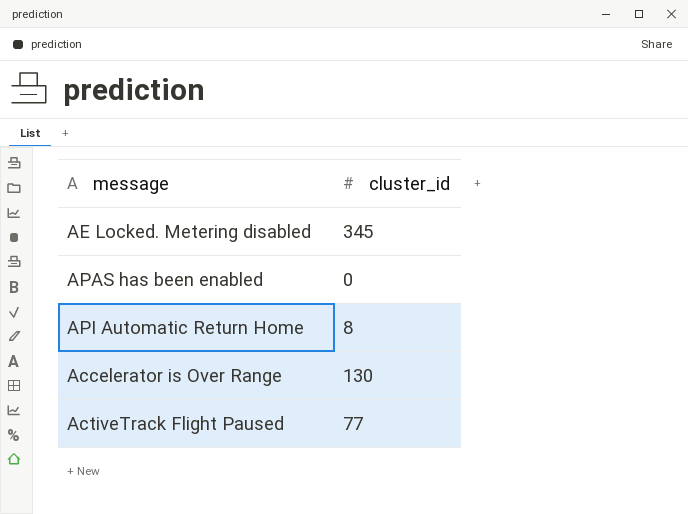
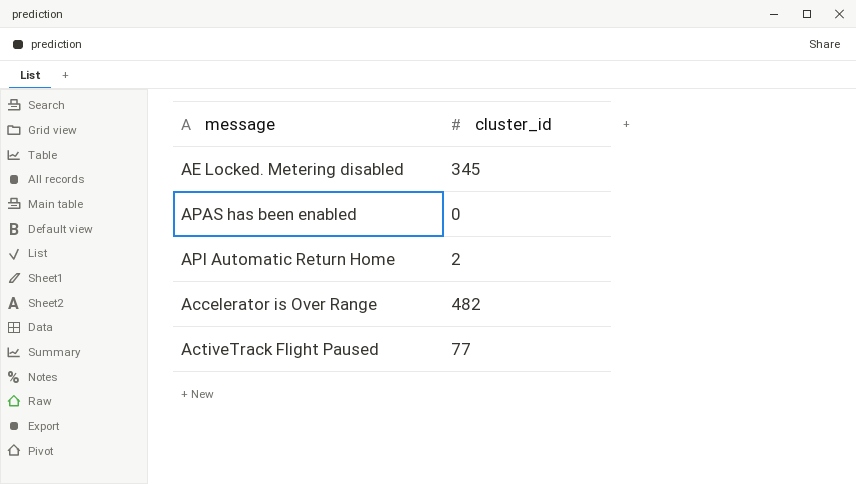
API Automatic Return Home | cluster_id: 8 -> 2
Accelerator is Over Range | cluster_id: 130 -> 482

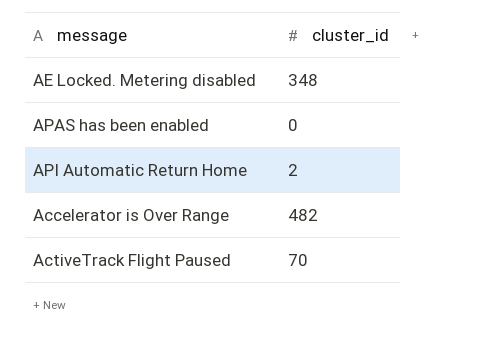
AE Locked. Metering disabled | cluster_id: 345 -> 348
ActiveTrack Flight Paused | cluster_id: 77 -> 70

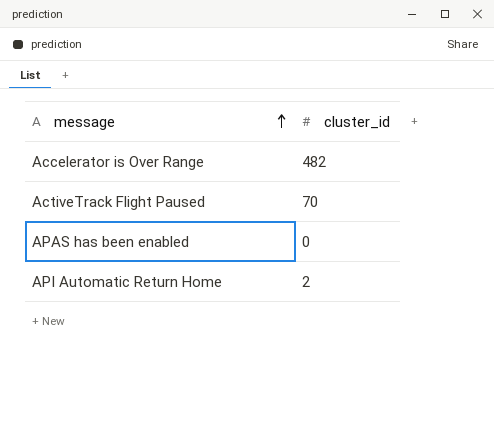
row order: none -> message ascending
row AE Locked. Metering disabled: 348 -> none

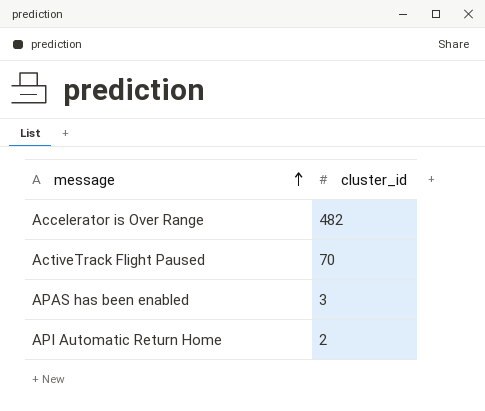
APAS has been enabled | cluster_id: 0 -> 3

